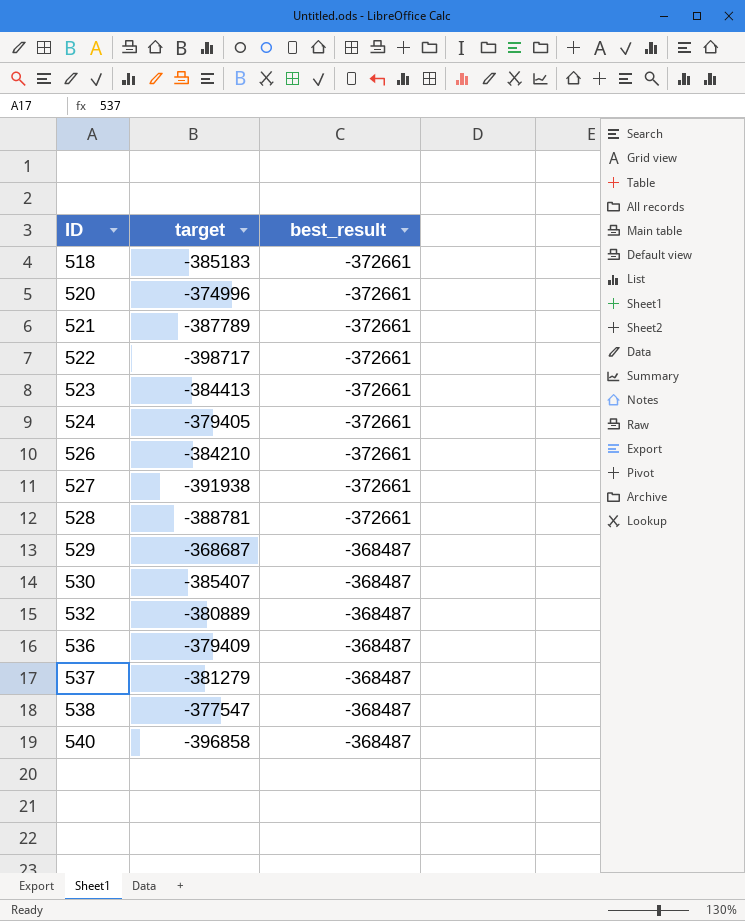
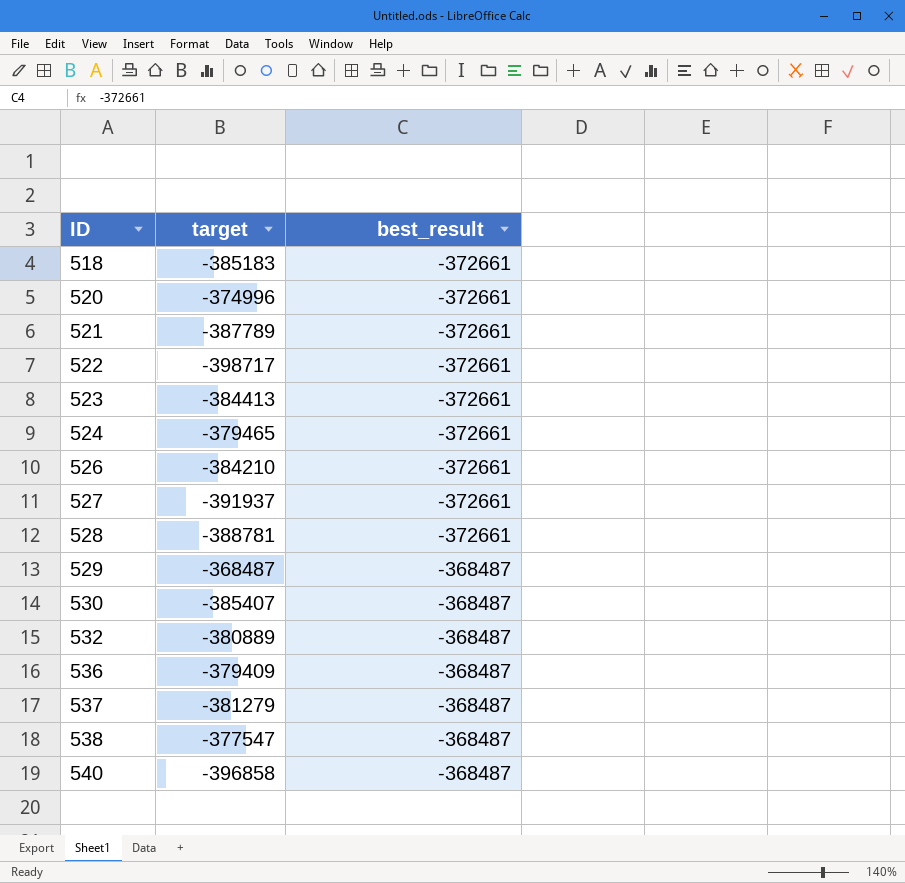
524 | target: -379405 -> -379465
527 | target: -391938 -> -391937
529 | target: -368687 -> -368487

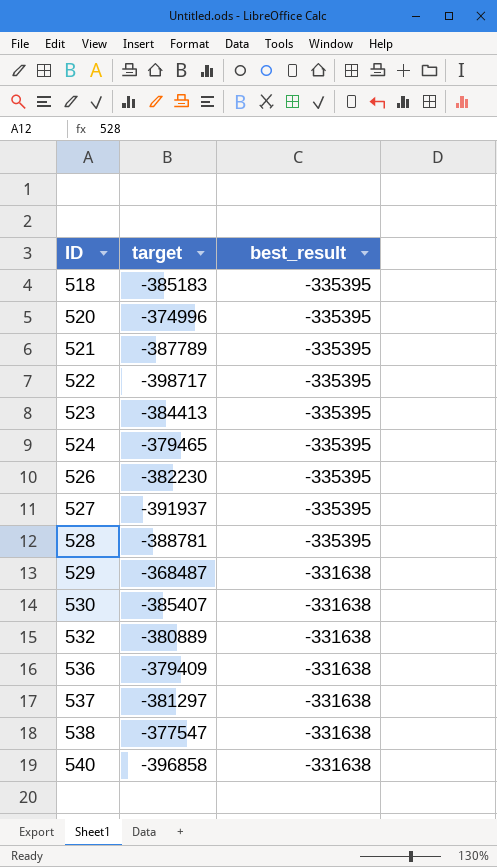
518 | best_result: -372661 -> -335395
520 | best_result: -372661 -> -335395
521 | best_result: -372661 -> -335395
522 | best_result: -372661 -> -335395
523 | best_result: -372661 -> -335395
524 | best_result: -372661 -> -335395
526 | target: -384210 -> -382230
526 | best_result: -372661 -> -335395
527 | best_result: -372661 -> -335395
528 | best_result: -372661 -> -335395
529 | best_result: -368487 -> -331638
530 | best_result: -368487 -> -331638
532 | best_result: -368487 -> -331638
536 | best_result: -368487 -> -331638
537 | target: -381279 -> -381297
537 | best_result: -368487 -> -331638
538 | best_result: -368487 -> -331638
540 | best_result: -368487 -> -331638

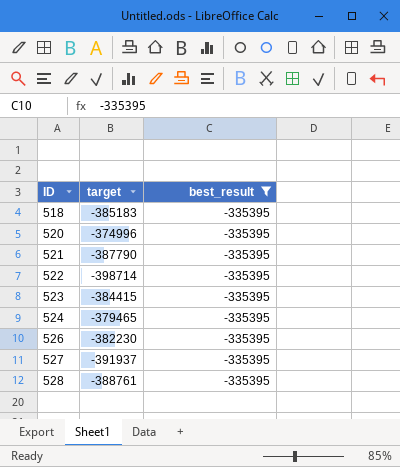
filter: none -> best_result = -335395
521 | target: -387789 -> -387790
522 | target: -398717 -> -398714
523 | target: -384413 -> -384415
528 | target: -388781 -> -388761

